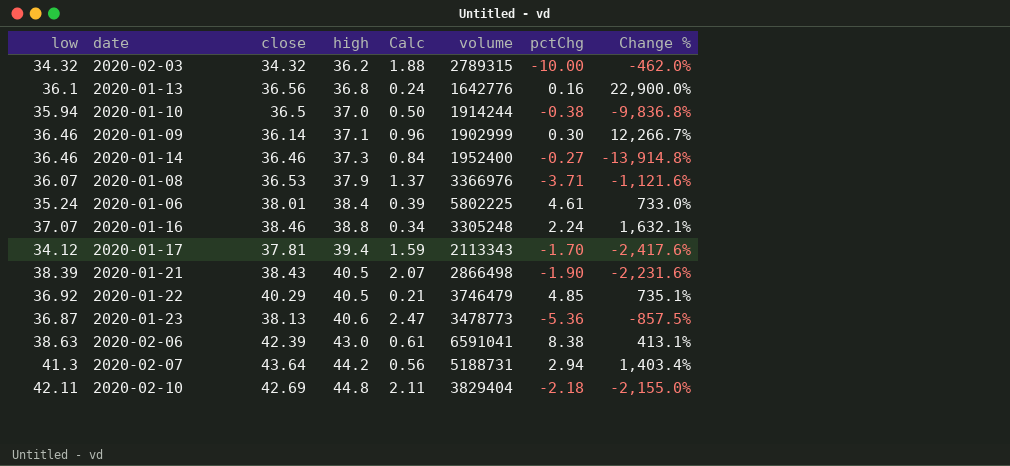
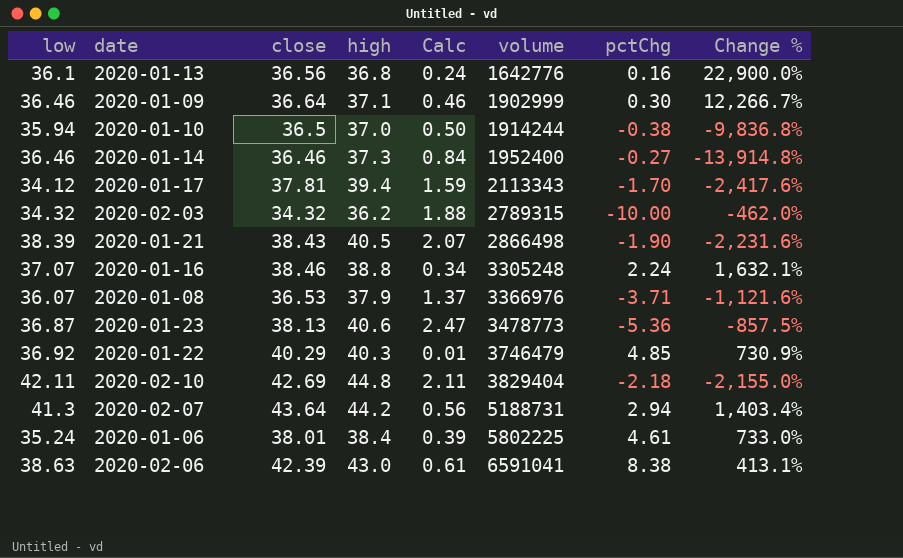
row order: high ascending -> volume ascending
2020-01-09 | close: 36.14 -> 36.64
2020-01-09 | Calc: 0.96 -> 0.46
2020-01-22 | high: 40.5 -> 40.3
2020-01-22 | Calc: 0.21 -> 0.01
2020-01-22 | Change %: 735.1% -> 730.9%

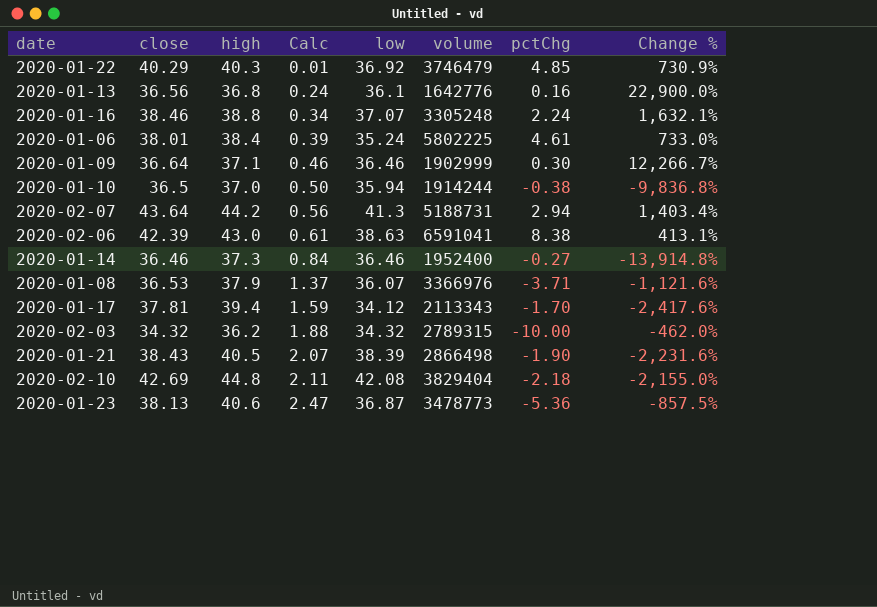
row order: volume ascending -> Calc ascending
column low | position: 1 -> 5
2020-02-10 | low: 42.11 -> 42.08

